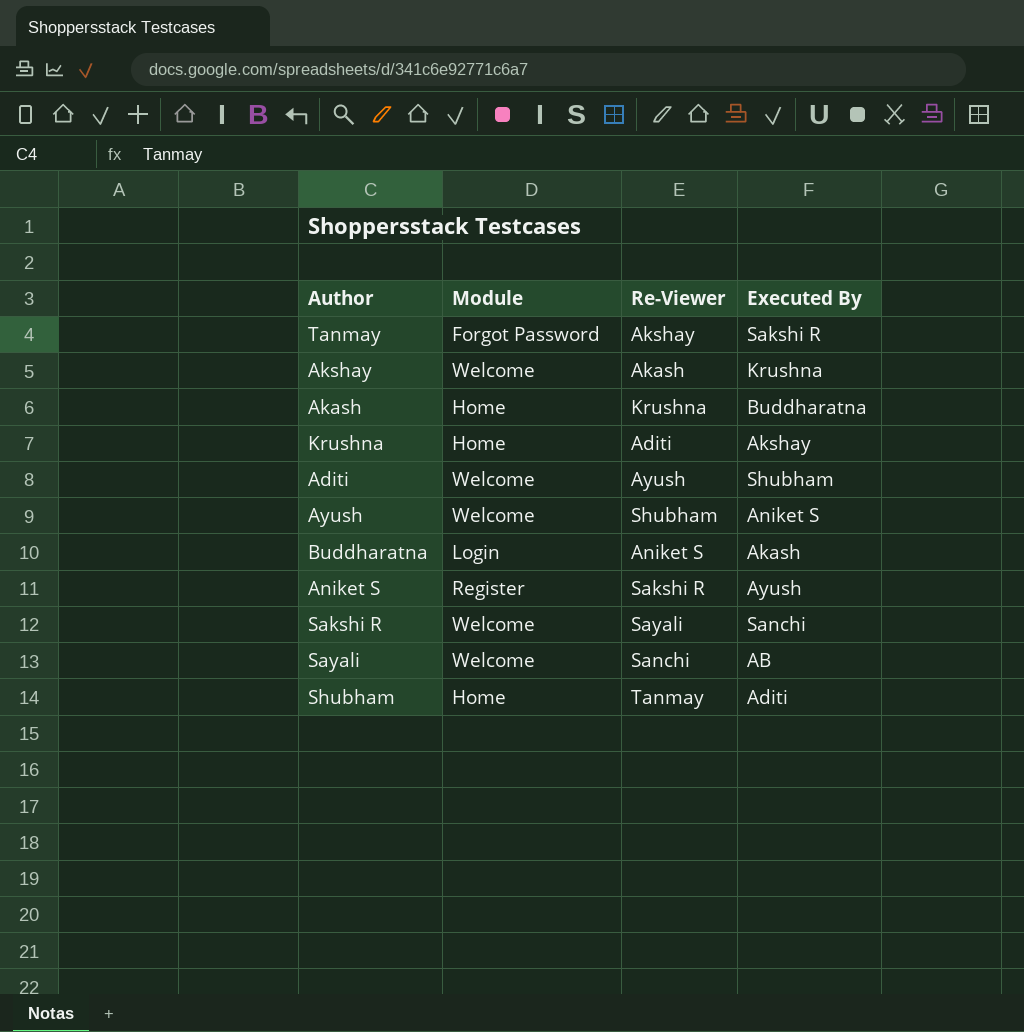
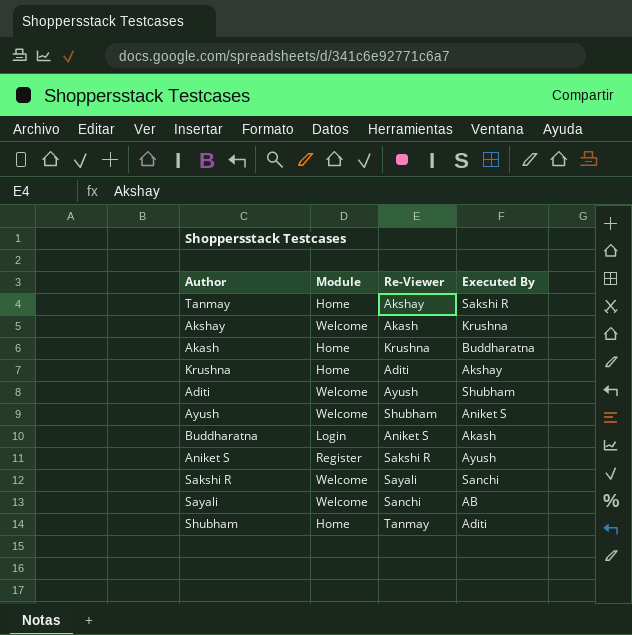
Tanmay | Module: Forgot Password -> Home

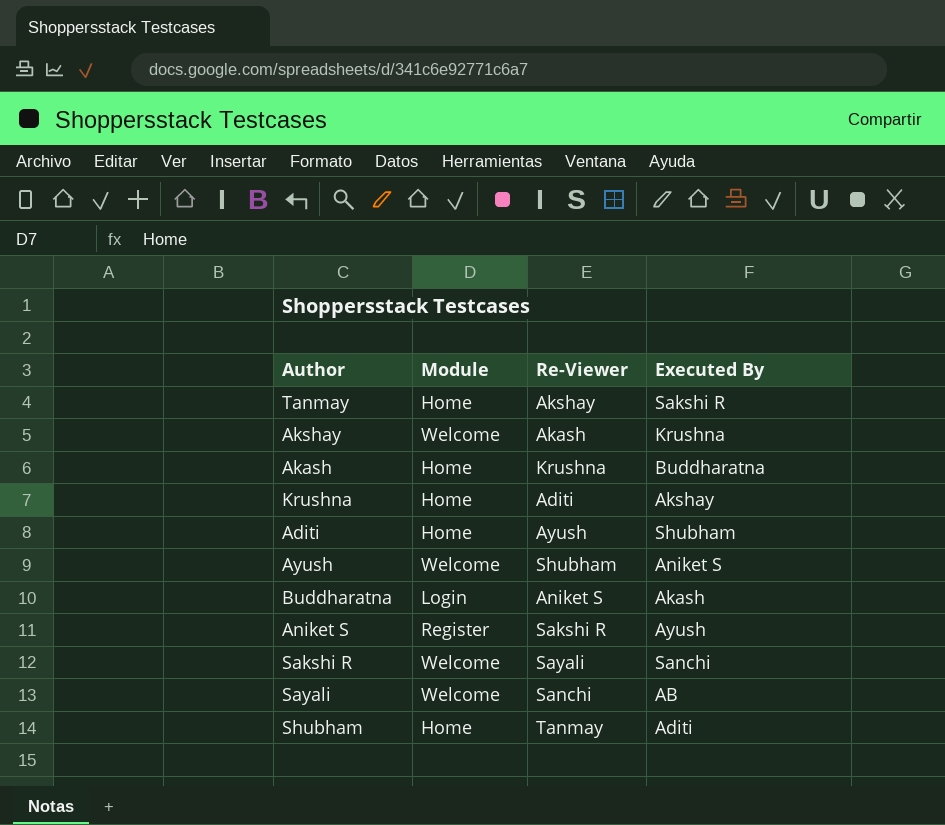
Aditi | Module: Welcome -> Home

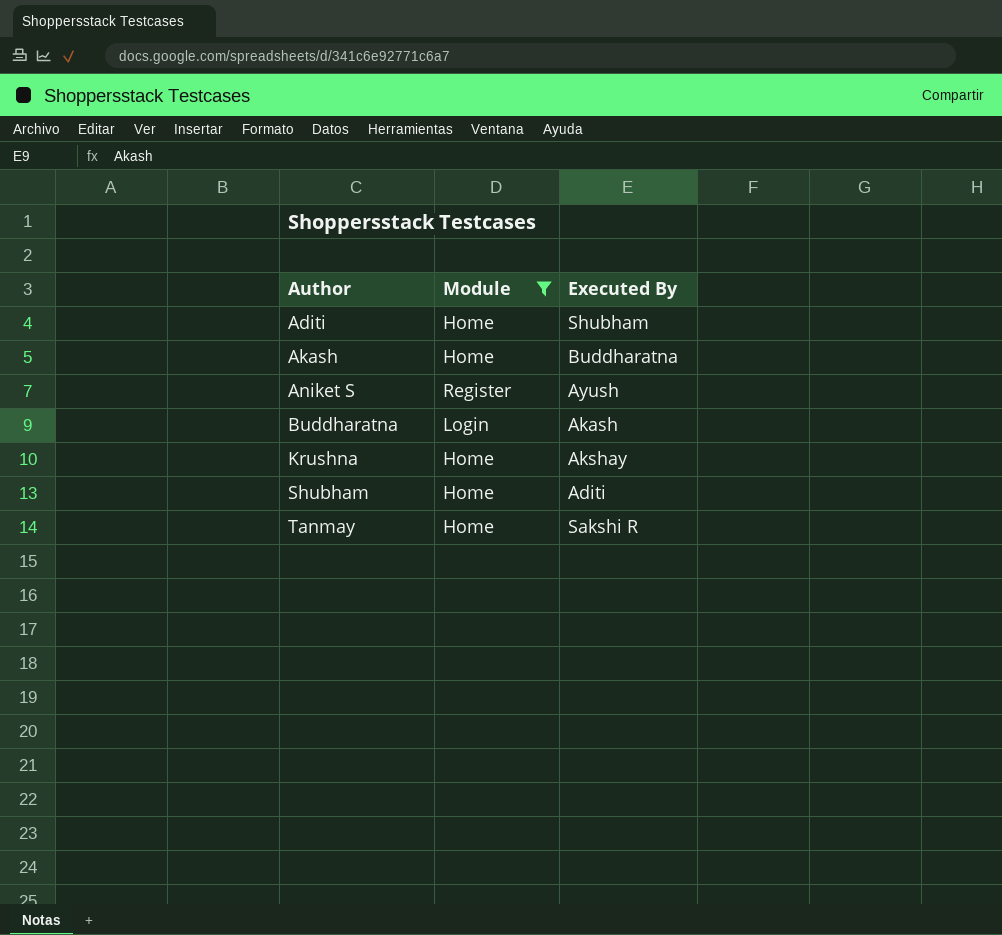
filter: none -> Module != Welcome
row order: none -> Author ascending
column Re-Viewer | position: 3 -> none

